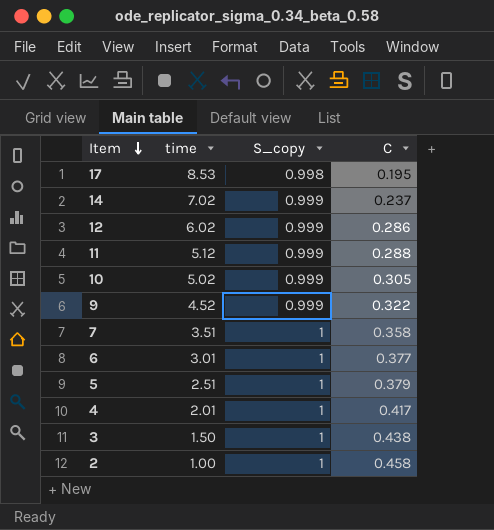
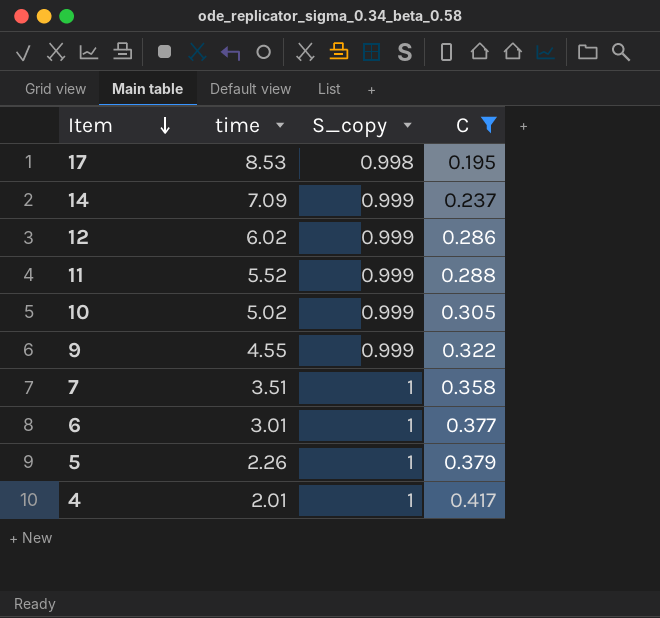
filter: none -> C <= 0.417
14 | time: 7.02 -> 7.09
11 | time: 5.12 -> 5.52
9 | time: 4.52 -> 4.55
5 | time: 2.51 -> 2.26

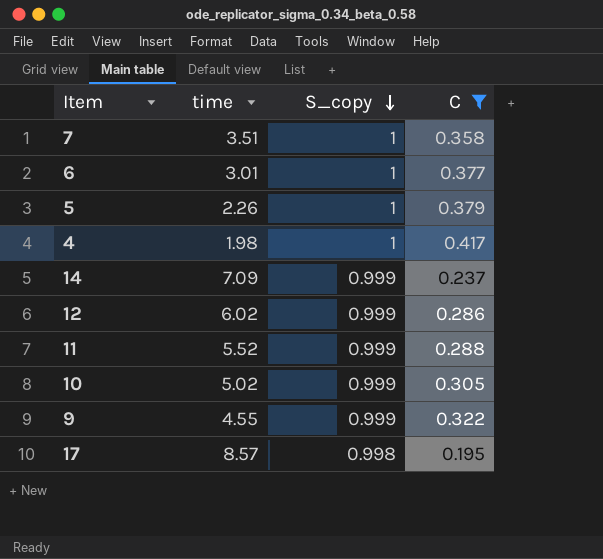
row order: Item descending -> S_copy descending
4 | time: 2.01 -> 1.98
17 | time: 8.53 -> 8.57

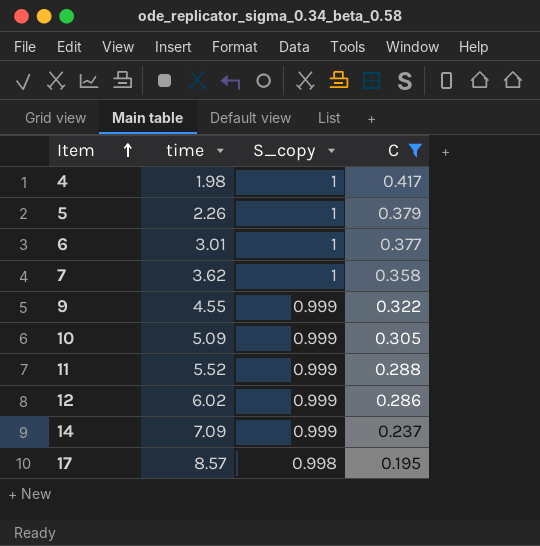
row order: S_copy descending -> Item ascending
7 | time: 3.51 -> 3.62
10 | time: 5.02 -> 5.09

